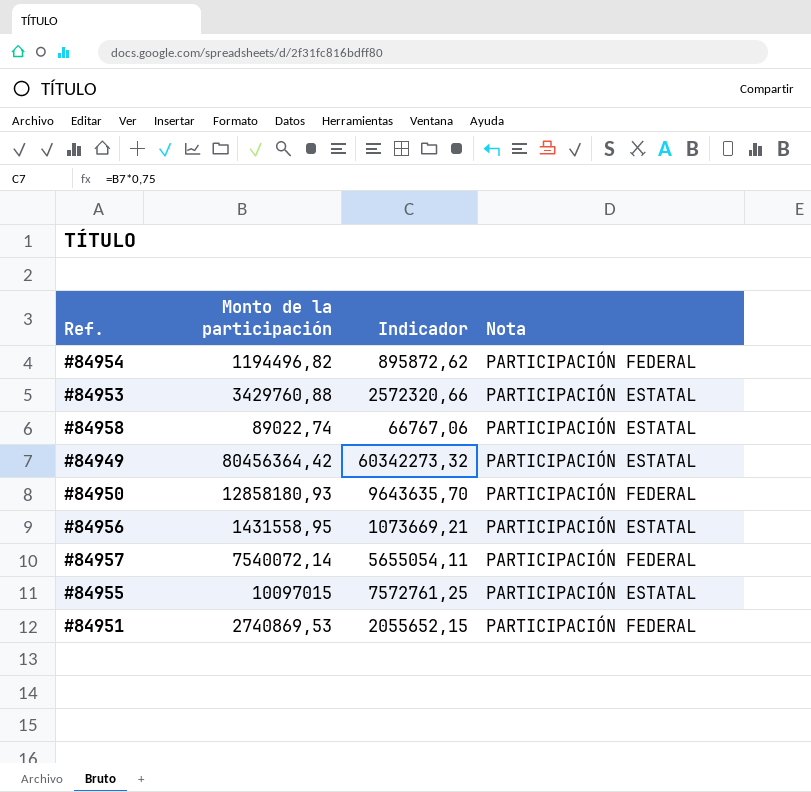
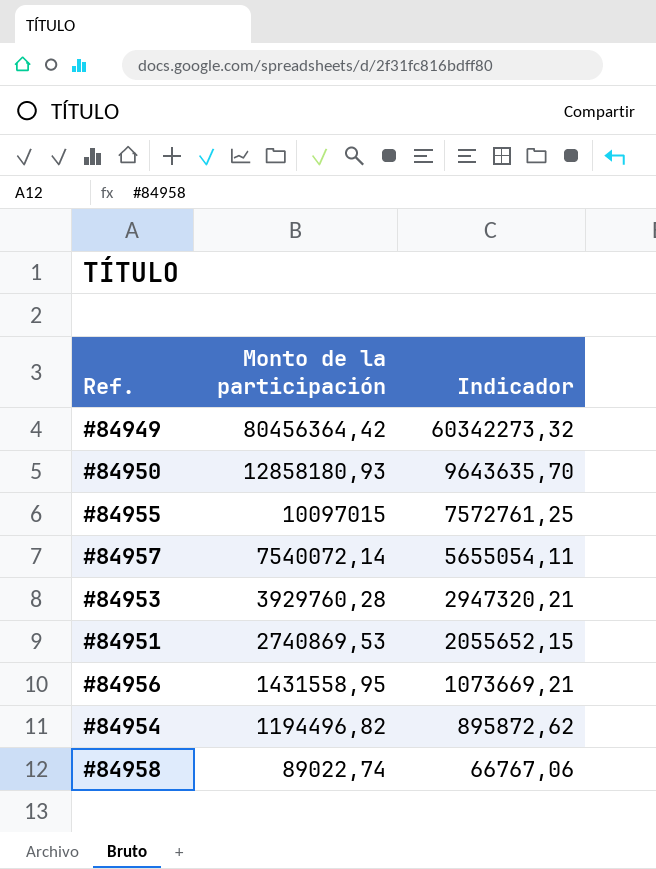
row order: none -> Monto de la participación descending
column Nota | position: 4 -> none
#84953 | Monto de la participación: 3429760,88 -> 3929760,28
#84953 | Indicador: 2572320,66 -> 2947320,21

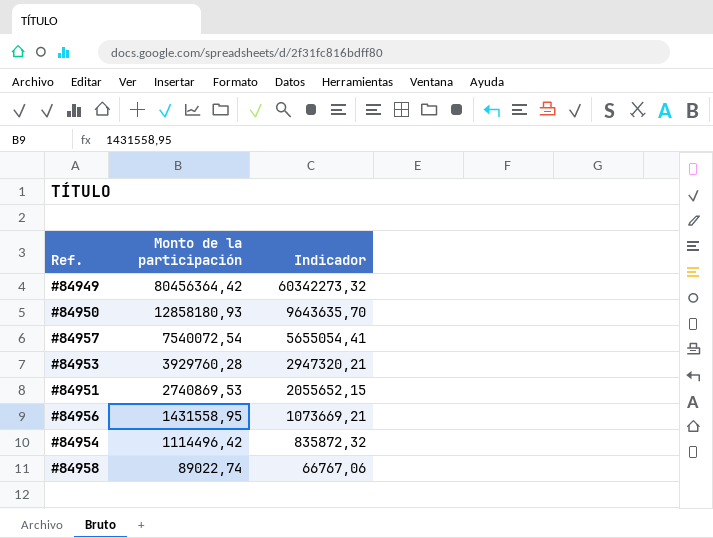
row #84955: 10097015 | 7572761,25 -> none
#84957 | Monto de la participación: 7540072,14 -> 7540072,54
#84957 | Indicador: 5655054,11 -> 5655054,41
#84954 | Monto de la participación: 1194496,82 -> 1114496,42
#84954 | Indicador: 895872,62 -> 835872,32

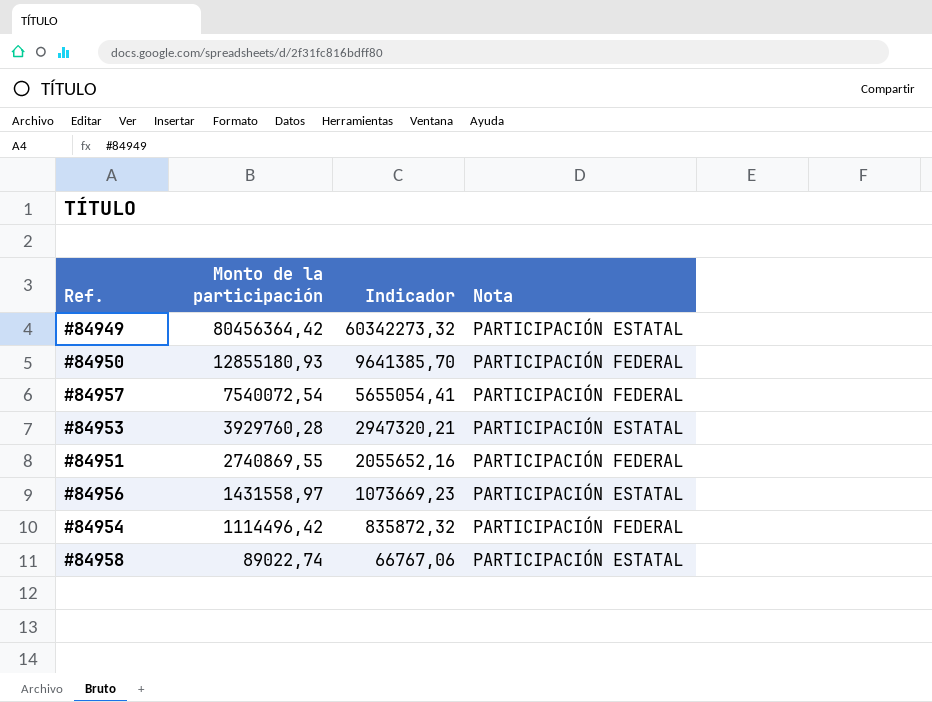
column Nota | position: none -> 4
#84950 | Monto de la participación: 12858180,93 -> 12855180,93
#84950 | Indicador: 9643635,70 -> 9641385,70
#84951 | Monto de la participación: 2740869,53 -> 2740869,55
#84951 | Indicador: 2055652,15 -> 2055652,16
#84956 | Monto de la participación: 1431558,95 -> 1431558,97
#84956 | Indicador: 1073669,21 -> 1073669,23

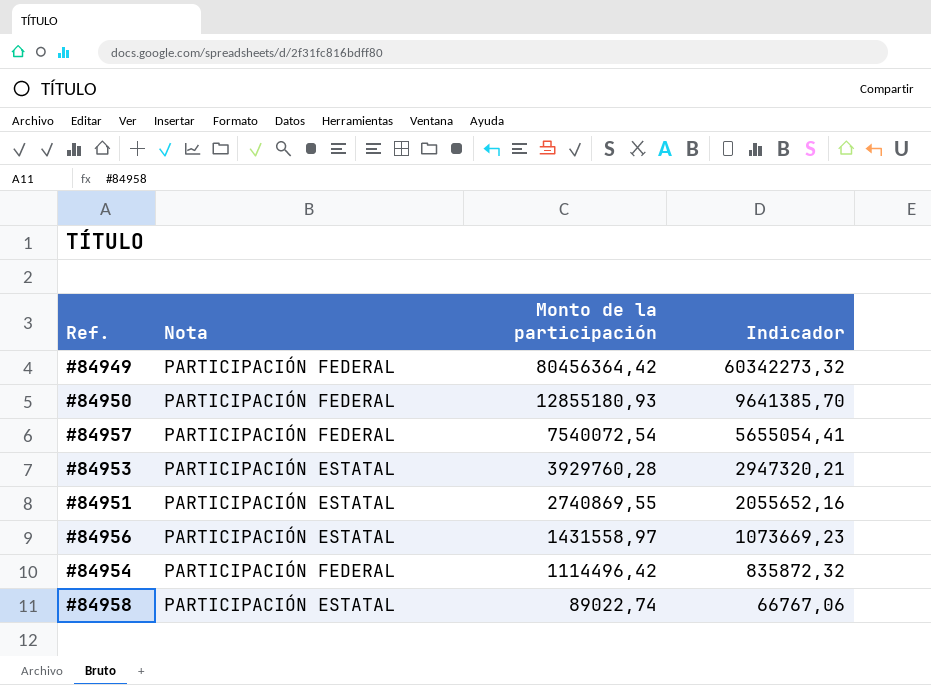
column Nota | position: 4 -> 2
#84949 | Nota: PARTICIPACIÓN ESTATAL -> PARTICIPACIÓN FEDERAL
#84951 | Nota: PARTICIPACIÓN FEDERAL -> PARTICIPACIÓN ESTATAL

